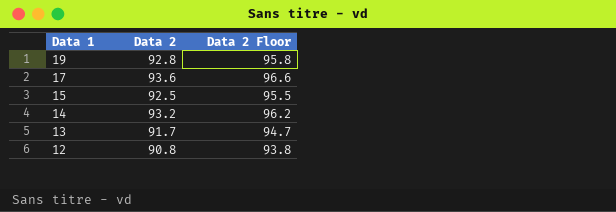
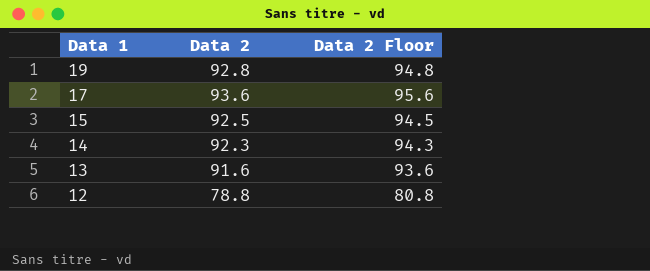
column Data 2 Floor | formula: [Data 2] + 3 -> [Data 2] + 2
14 | Data 2: 93.2 -> 92.3
13 | Data 2: 91.7 -> 91.6
12 | Data 2: 90.8 -> 78.8

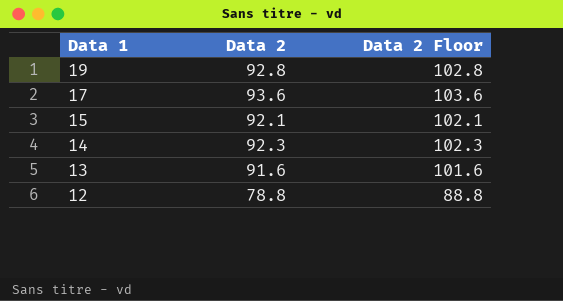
column Data 2 Floor | formula: [Data 2] + 2 -> [Data 2] + 10
15 | Data 2: 92.5 -> 92.1

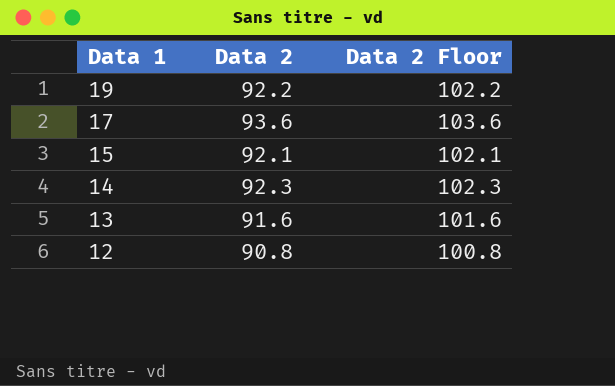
19 | Data 2: 92.8 -> 92.2
19 | Data 2 Floor: 102.8 -> 102.2
12 | Data 2: 78.8 -> 90.8
12 | Data 2 Floor: 88.8 -> 100.8

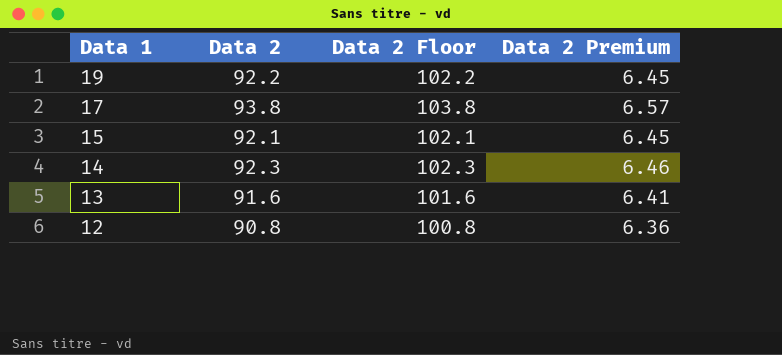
column Data 2 Premium | formula: none -> [Data 2] * 0.07
17 | Data 2: 93.6 -> 93.8
17 | Data 2 Floor: 103.6 -> 103.8

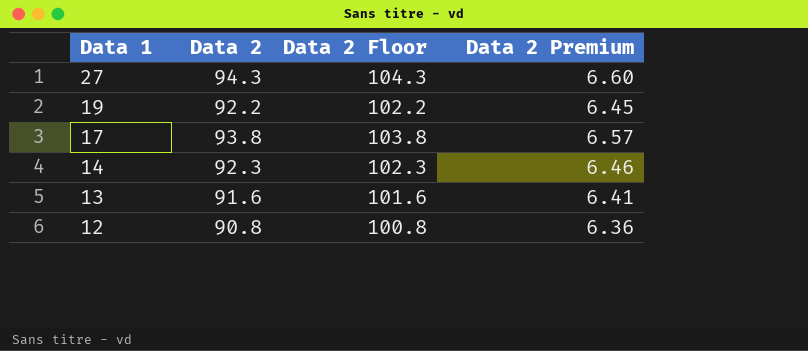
row 15: 92.1 | 102.1 | 6.45 -> none
row 27: none -> 94.3 | 104.3 | 6.60

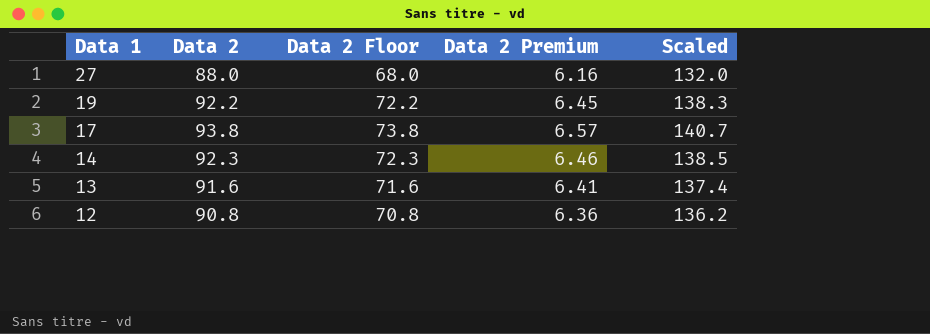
column Data 2 Floor | formula: [Data 2] + 10 -> [Data 2] - 20
column Scaled | formula: none -> [Data 2] * 1.5
27 | Data 2: 94.3 -> 88.0
27 | Data 2 Premium: 6.60 -> 6.16

